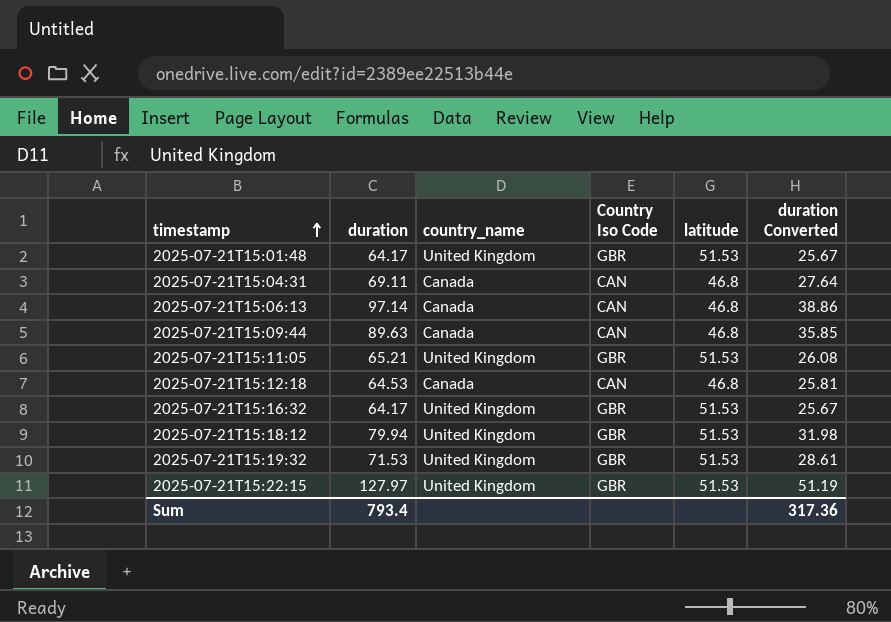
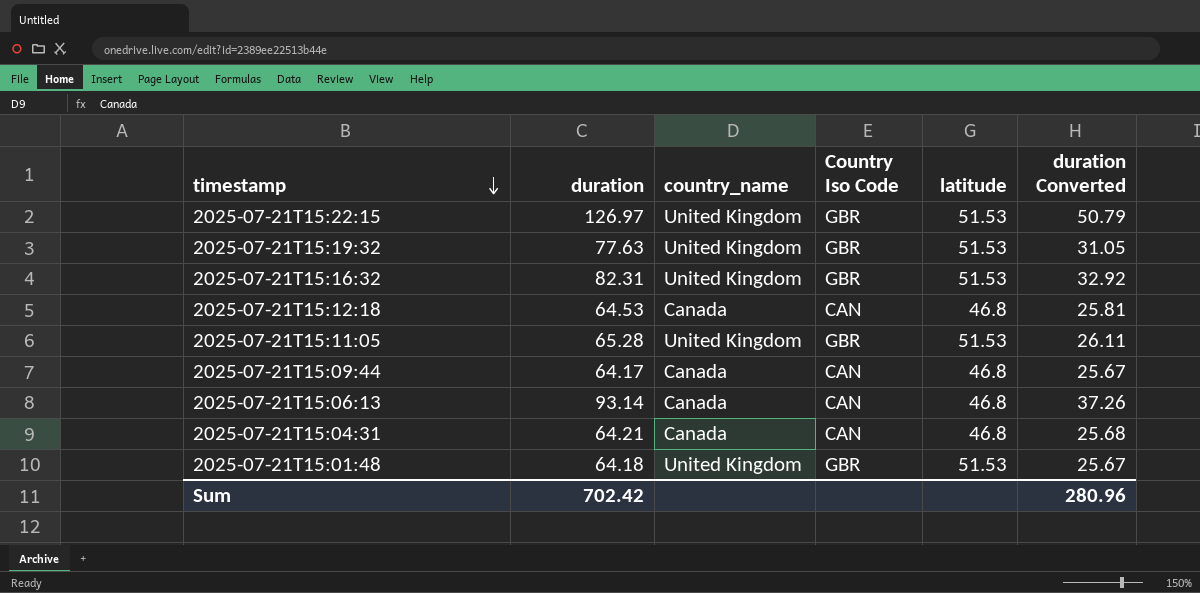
row order: timestamp ascending -> timestamp descending
row 2025-07-21T15:18:12: 79.94 | United Kingdom | GBR | 51.53 | 31.98 -> none
2025-07-21T15:22:15 | duration: 127.97 -> 126.97
2025-07-21T15:22:15 | duration Converted: 51.19 -> 50.79
2025-07-21T15:19:32 | duration: 71.53 -> 77.63
2025-07-21T15:19:32 | duration Converted: 28.61 -> 31.05
2025-07-21T15:16:32 | duration: 64.17 -> 82.31
2025-07-21T15:16:32 | duration Converted: 25.67 -> 32.92
2025-07-21T15:11:05 | duration: 65.21 -> 65.28
2025-07-21T15:11:05 | duration Converted: 26.08 -> 26.11
2025-07-21T15:09:44 | duration: 89.63 -> 64.17
2025-07-21T15:09:44 | duration Converted: 35.85 -> 25.67
2025-07-21T15:06:13 | duration: 97.14 -> 93.14
2025-07-21T15:06:13 | duration Converted: 38.86 -> 37.26
2025-07-21T15:04:31 | duration: 69.11 -> 64.21
2025-07-21T15:04:31 | duration Converted: 27.64 -> 25.68
2025-07-21T15:01:48 | duration: 64.17 -> 64.18
Sum | duration: 793.4 -> 702.42
Sum | duration Converted: 317.36 -> 280.96

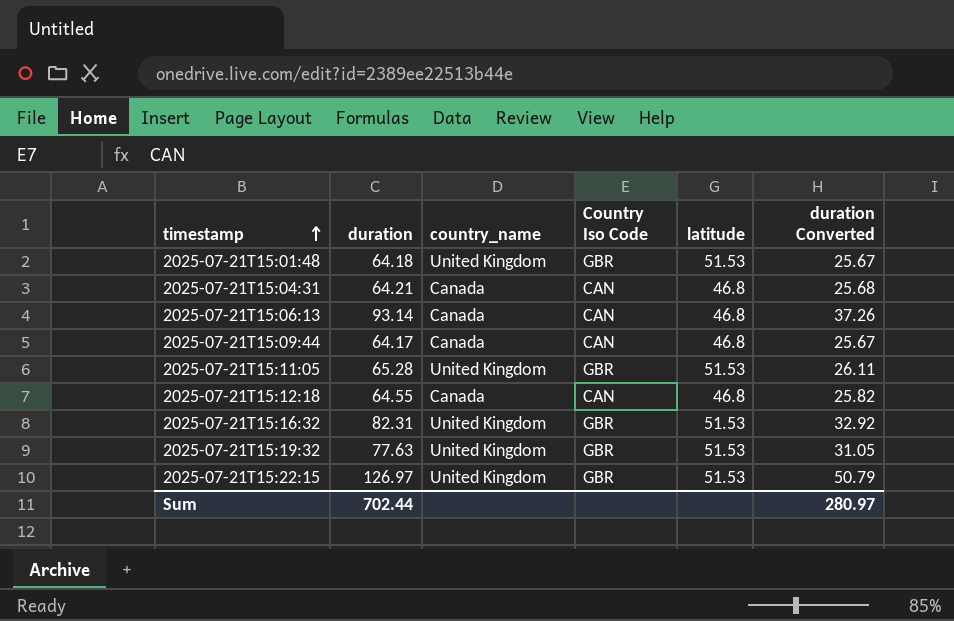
row order: timestamp descending -> timestamp ascending
2025-07-21T15:12:18 | duration: 64.53 -> 64.55
2025-07-21T15:12:18 | duration Converted: 25.81 -> 25.82
Sum | duration: 702.42 -> 702.44
Sum | duration Converted: 280.96 -> 280.97

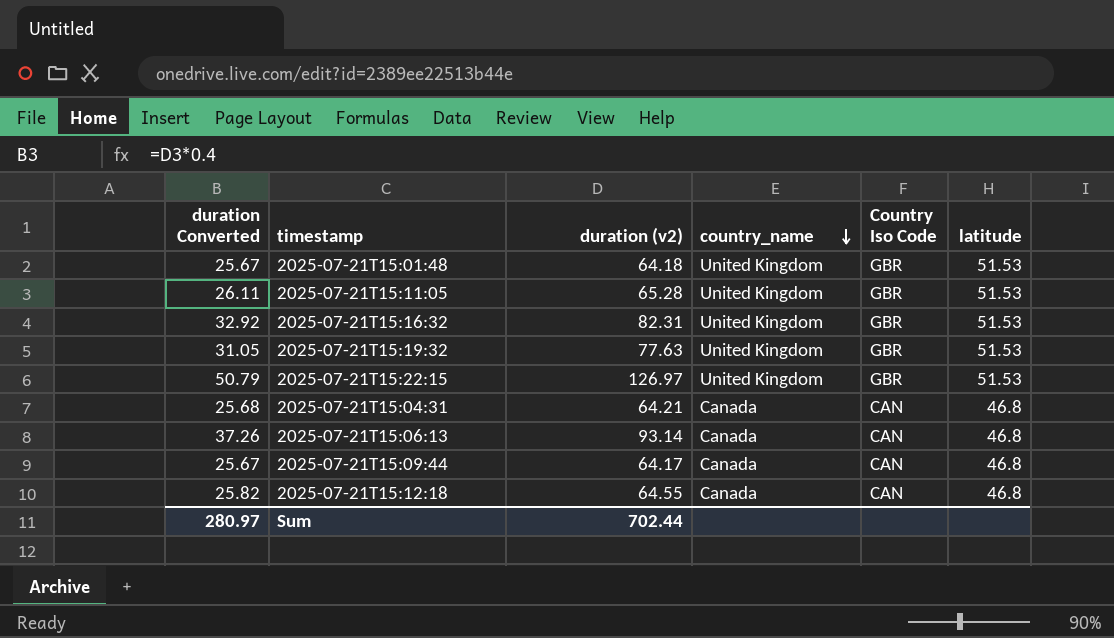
row order: timestamp ascending -> country_name descending
column duration Converted | position: 6 -> 1
column name: duration -> duration (v2)

